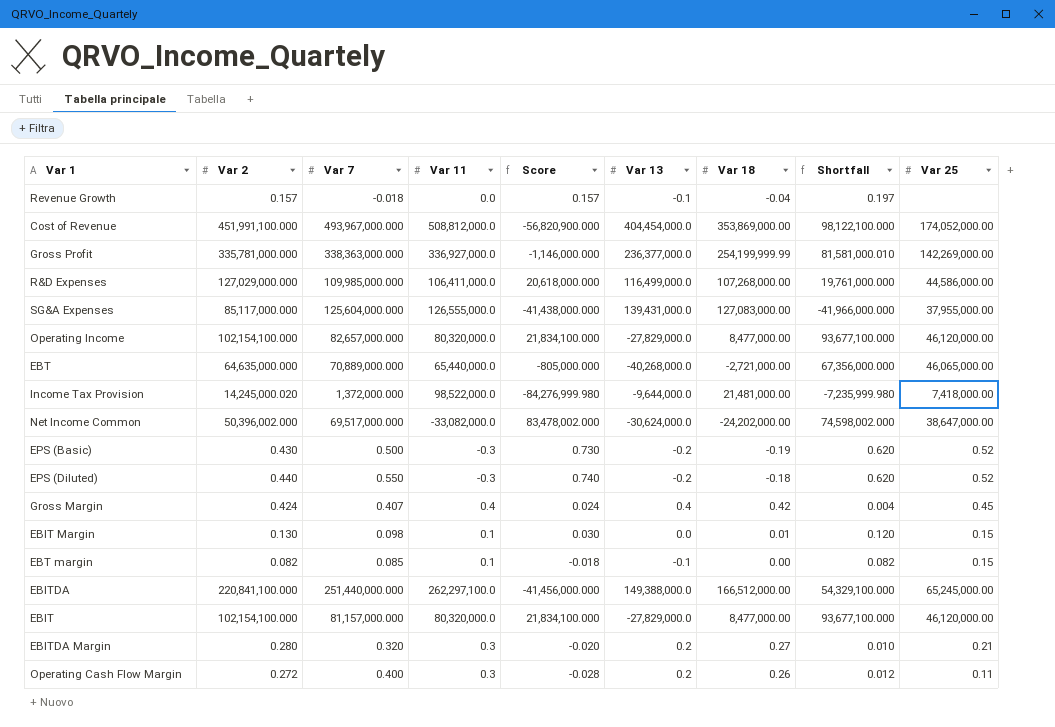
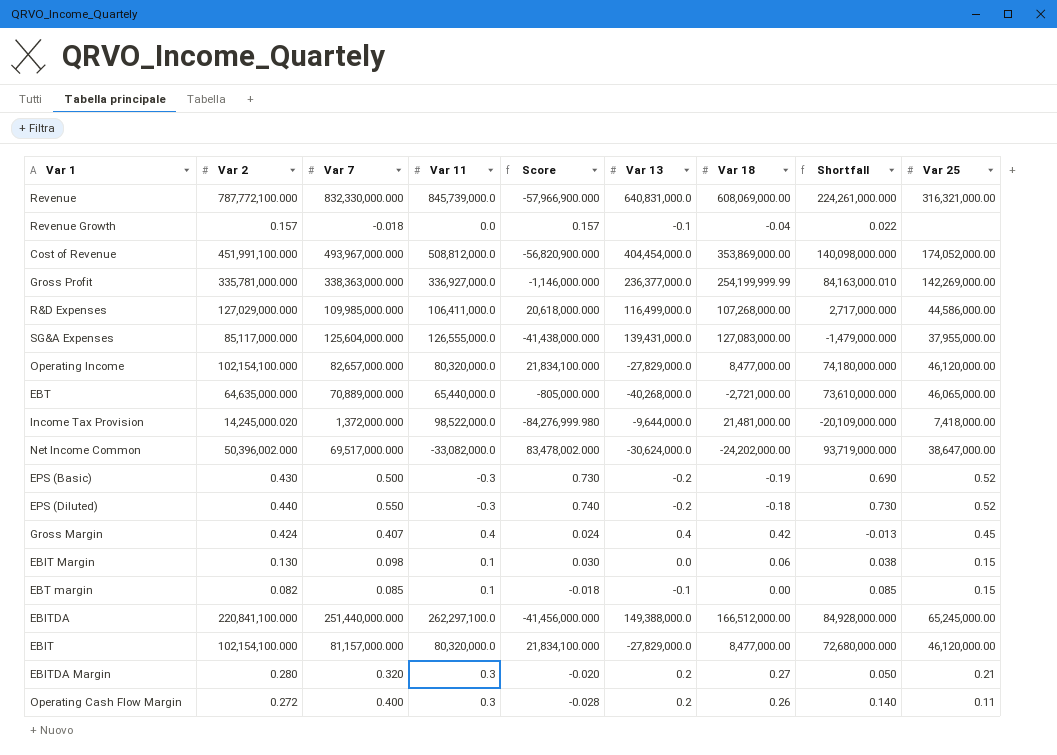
column Shortfall | formula: [Var 2] - [Var 18] -> [Var 7] - [Var 18]
row Revenue: none -> 787,772,100.000 | 832,330,000.000 | 845,739,000.0 | -57,966,900.000 | 640,831,000.0 | 608,069,000.00 | 224,261,000.000 | 316,321,000.00
EBIT Margin | Var 18: 0.01 -> 0.06

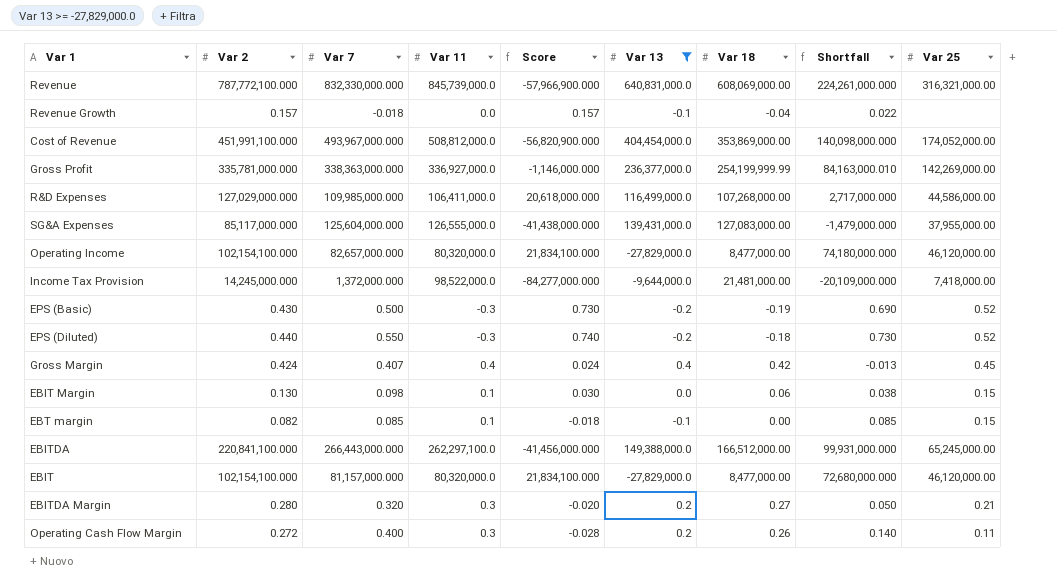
filter: none -> Var 13 >= -27,829,000.0
Income Tax Provision | Var 2: 14,245,000.020 -> 14,245,000.000
Income Tax Provision | Score: -84,276,999.980 -> -84,277,000.000
EBITDA | Var 7: 251,440,000.000 -> 266,443,000.000
EBITDA | Shortfall: 84,928,000.000 -> 99,931,000.000

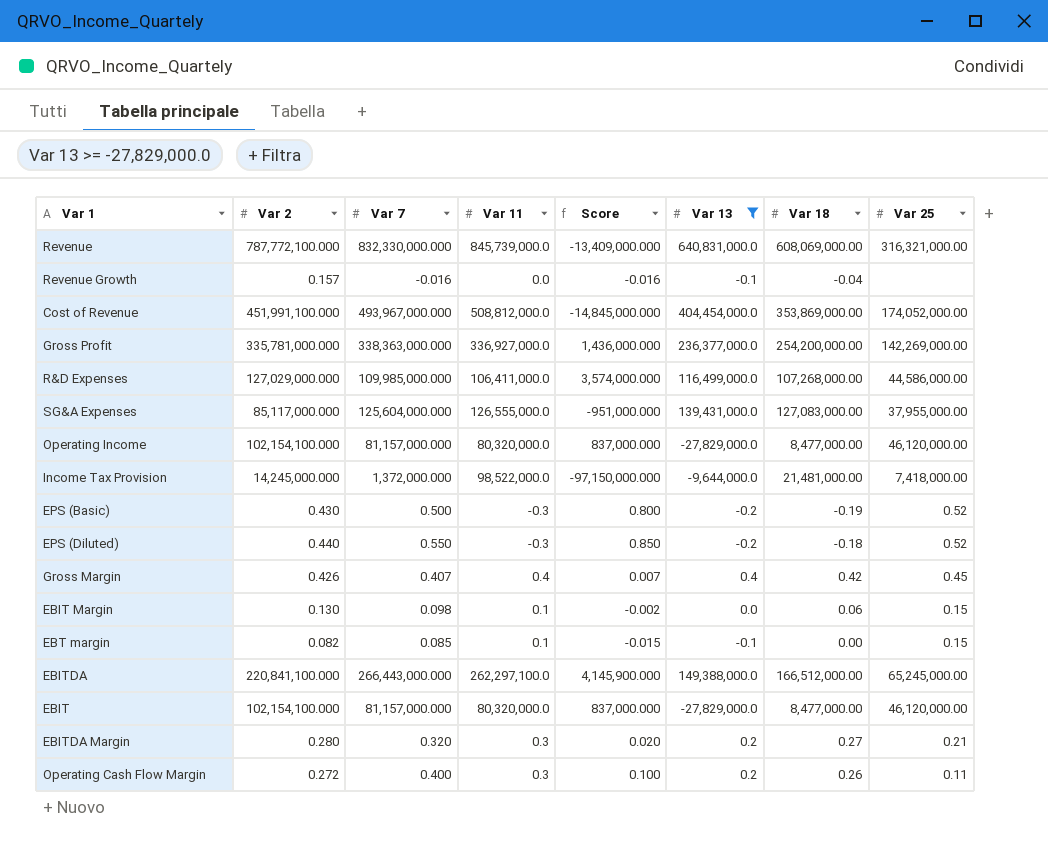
column Shortfall | formula: [Var 7] - [Var 18] -> none
column Score | formula: [Var 2] - [Var 11] -> [Var 7] - [Var 11]
Revenue Growth | Var 7: -0.018 -> -0.016
Gross Profit | Var 18: 254,199,999.99 -> 254,200,000.00
Operating Income | Var 7: 82,657,000.000 -> 81,157,000.000
Gross Margin | Var 2: 0.424 -> 0.426

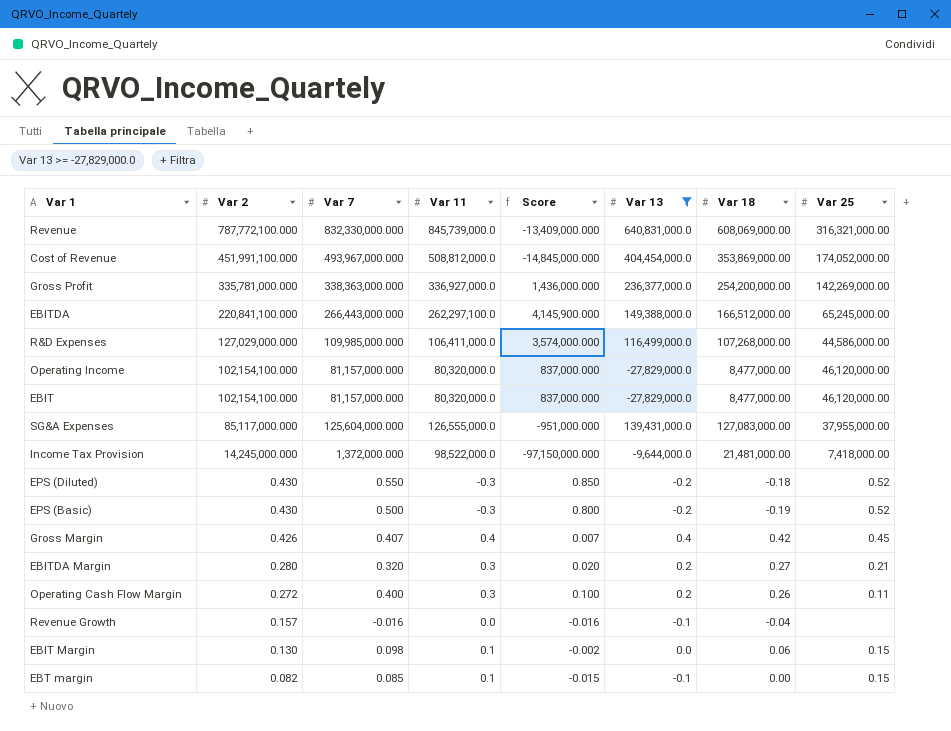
row order: none -> Var 2 descending
EPS (Diluted) | Var 2: 0.440 -> 0.430

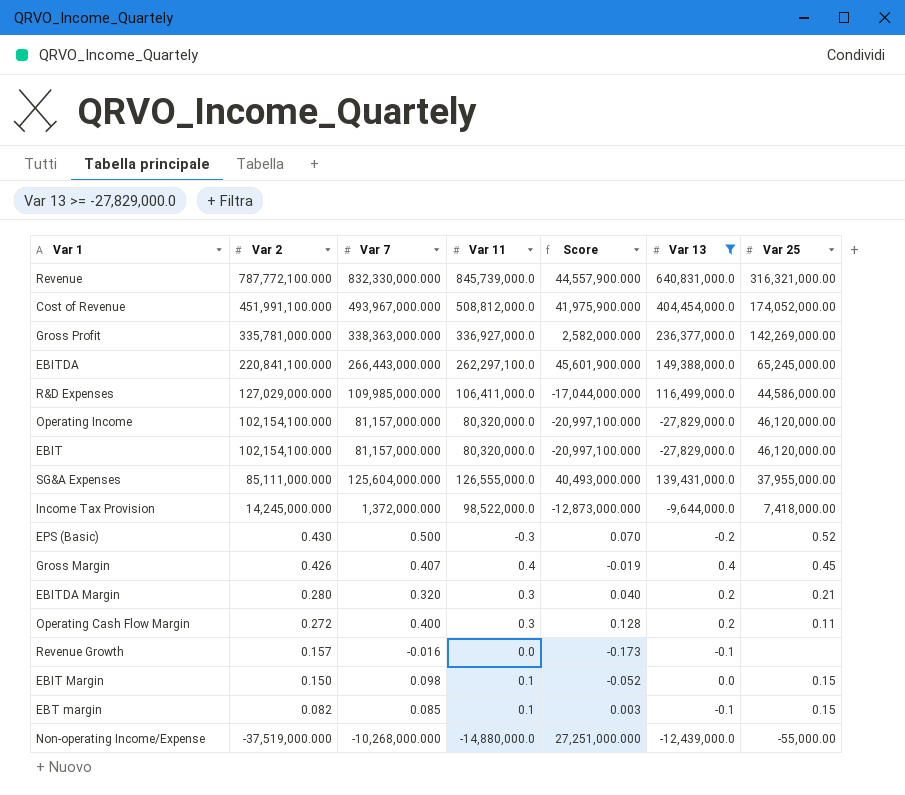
column Var 18 | position: 7 -> none
column Score | formula: [Var 7] - [Var 11] -> [Var 7] - [Var 2]
row EPS (Diluted): 0.430 | 0.550 | -0.3 | 0.850 | -0.2 | -0.18 | 0.52 -> none
SG&A Expenses | Var 2: 85,117,000.000 -> 85,111,000.000
EBIT Margin | Var 2: 0.130 -> 0.150
row Non-operating Income/Expense: none -> -37,519,000.000 | -10,268,000.000 | -14,880,000.0 | 27,251,000.000 | -12,439,000.0 | -55,000.00

